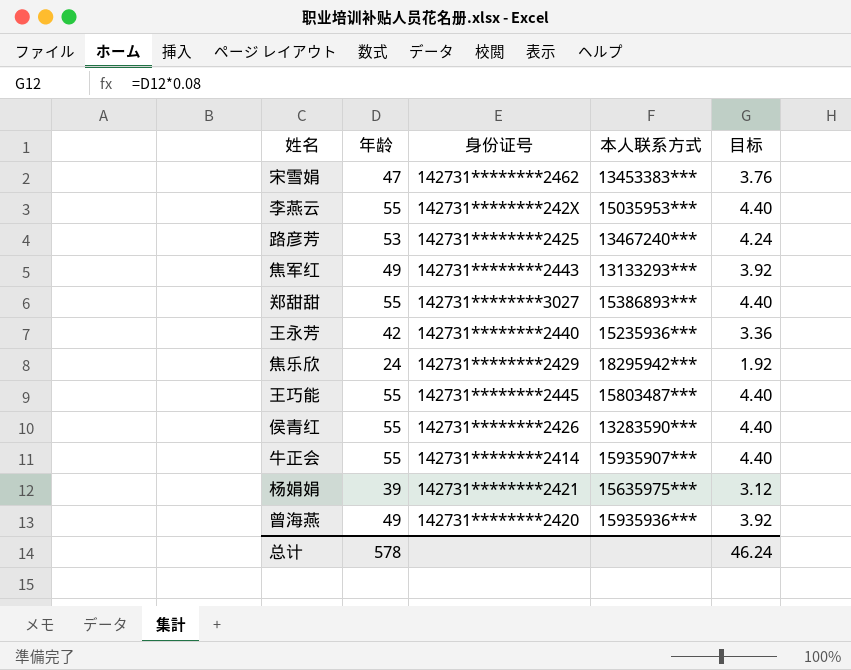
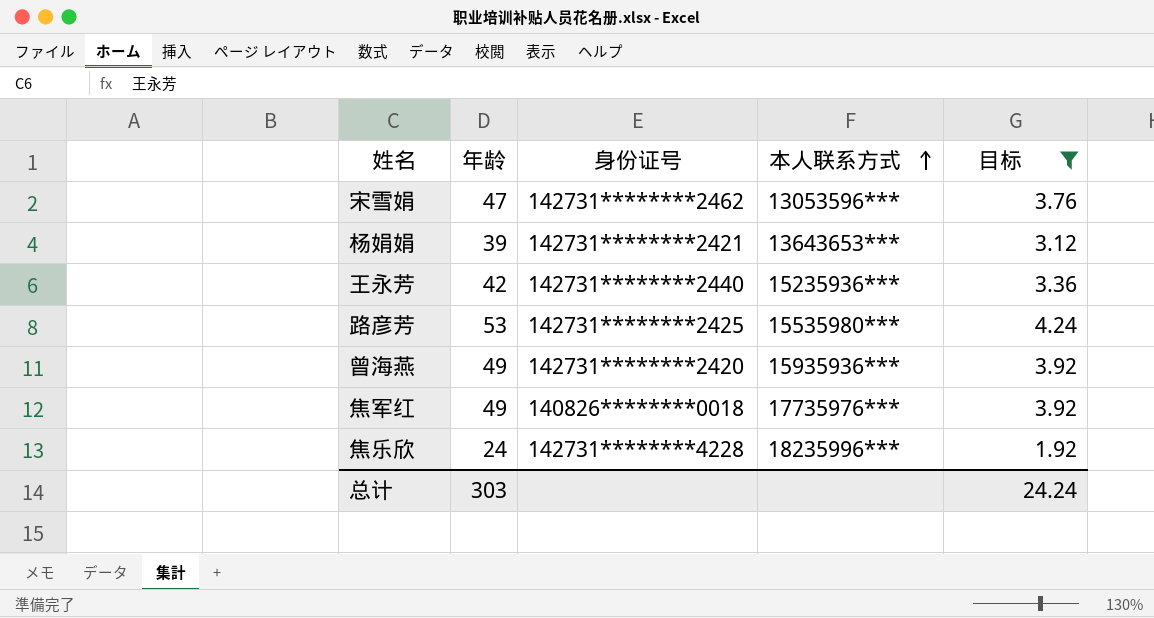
filter: none -> 目标 != 4.40
row order: none -> 本人联系方式 ascending
宋雪娟 | 本人联系方式: 13453383*** -> 13053596***
杨娟娟 | 本人联系方式: 15635975*** -> 13643653***
路彦芳 | 本人联系方式: 13467240*** -> 15535980***
焦军红 | 身份证号: 142731********2443 -> 140826********0018
焦军红 | 本人联系方式: 13133293*** -> 17735976***
焦乐欣 | 身份证号: 142731********2429 -> 142731********4228
焦乐欣 | 本人联系方式: 18295942*** -> 18235996***
总计 | 年龄: 578 -> 303
总计 | 目标: 46.24 -> 24.24

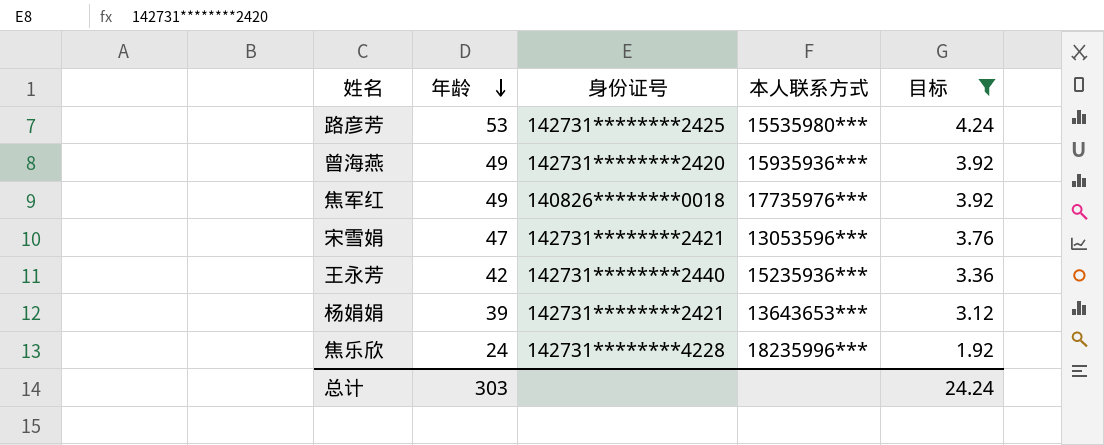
row order: 本人联系方式 ascending -> 年龄 descending
宋雪娟 | 身份证号: 142731********2462 -> 142731********2421

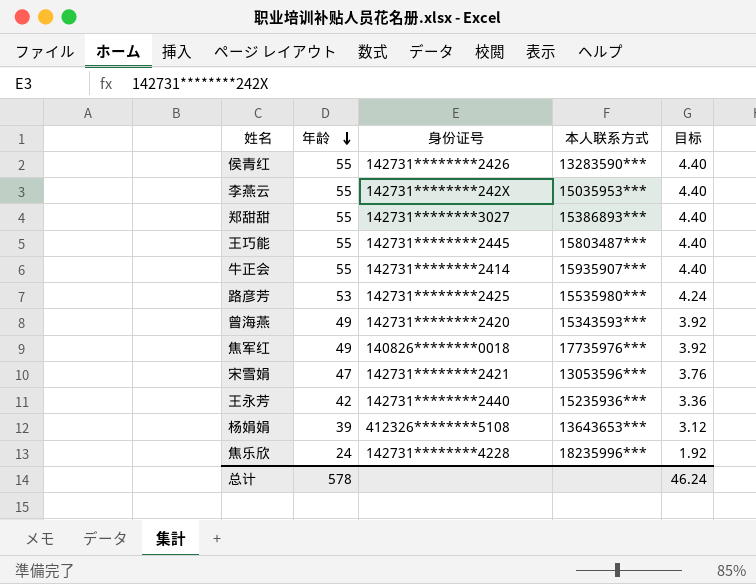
filter: 目标 != 4.40 -> none
曾海燕 | 本人联系方式: 15935936*** -> 15343593***
杨娟娟 | 身份证号: 142731********2421 -> 412326********5108
总计 | 年龄: 303 -> 578
总计 | 目标: 24.24 -> 46.24

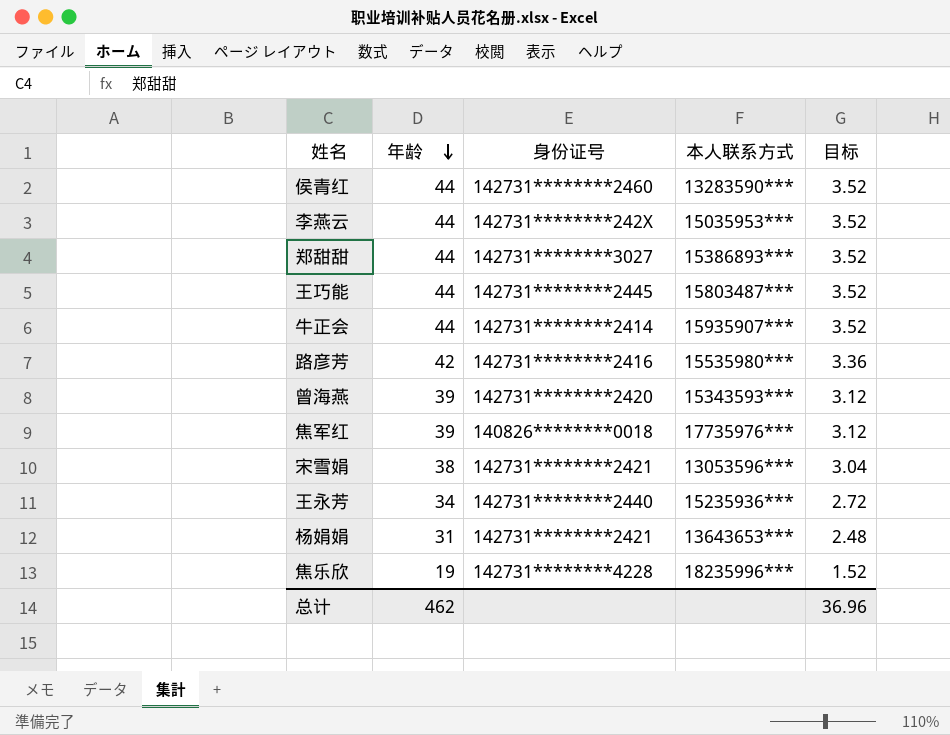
侯青红 | 年龄: 55 -> 44
侯青红 | 身份证号: 142731********2426 -> 142731********2460
侯青红 | 目标: 4.40 -> 3.52
李燕云 | 年龄: 55 -> 44
李燕云 | 目标: 4.40 -> 3.52
郑甜甜 | 年龄: 55 -> 44
郑甜甜 | 目标: 4.40 -> 3.52
王巧能 | 年龄: 55 -> 44
王巧能 | 目标: 4.40 -> 3.52
牛正会 | 年龄: 55 -> 44
牛正会 | 目标: 4.40 -> 3.52
路彦芳 | 年龄: 53 -> 42
路彦芳 | 身份证号: 142731********2425 -> 142731********2416
路彦芳 | 目标: 4.24 -> 3.36
曾海燕 | 年龄: 49 -> 39
曾海燕 | 目标: 3.92 -> 3.12
焦军红 | 年龄: 49 -> 39
焦军红 | 目标: 3.92 -> 3.12
宋雪娟 | 年龄: 47 -> 38
宋雪娟 | 目标: 3.76 -> 3.04
王永芳 | 年龄: 42 -> 34
王永芳 | 目标: 3.36 -> 2.72
杨娟娟 | 年龄: 39 -> 31
杨娟娟 | 身份证号: 412326********5108 -> 142731********2421
杨娟娟 | 目标: 3.12 -> 2.48
焦乐欣 | 年龄: 24 -> 19
焦乐欣 | 目标: 1.92 -> 1.52
总计 | 年龄: 578 -> 462
总计 | 目标: 46.24 -> 36.96

